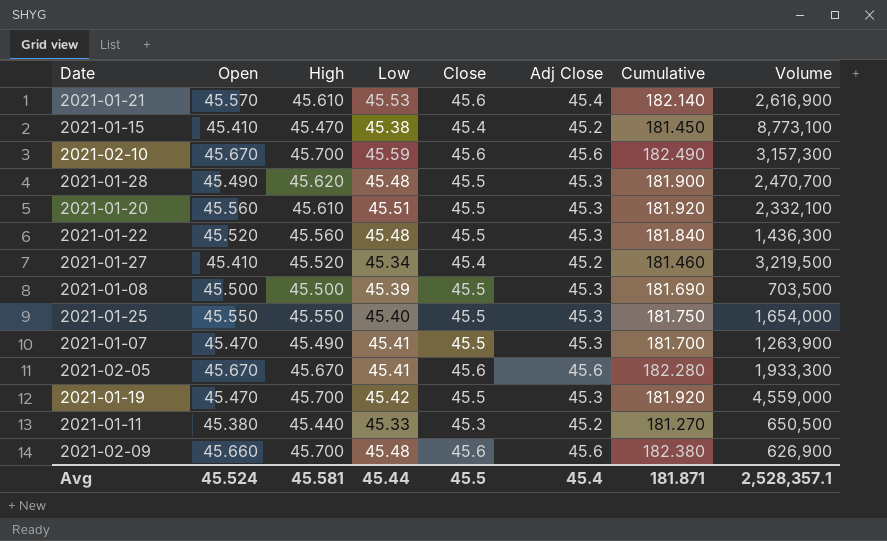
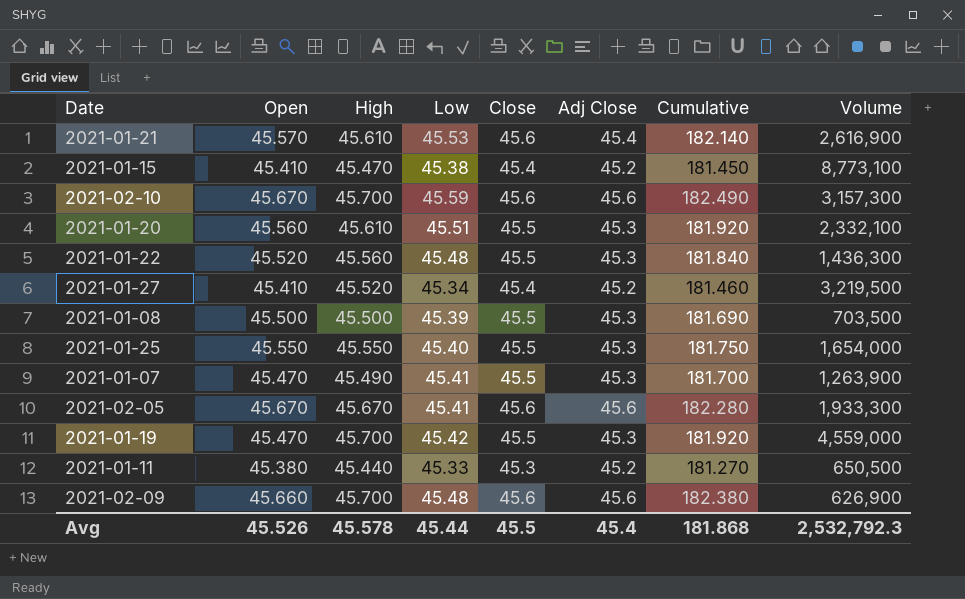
row 2021-01-28: 45.490 | 45.620 | 45.48 | 45.5 | 45.3 | 181.900 | 2,470,700 -> none
Avg | Open: 45.524 -> 45.526
Avg | High: 45.581 -> 45.578
Avg | Cumulative: 181.871 -> 181.868
Avg | Volume: 2,528,357.1 -> 2,532,792.3

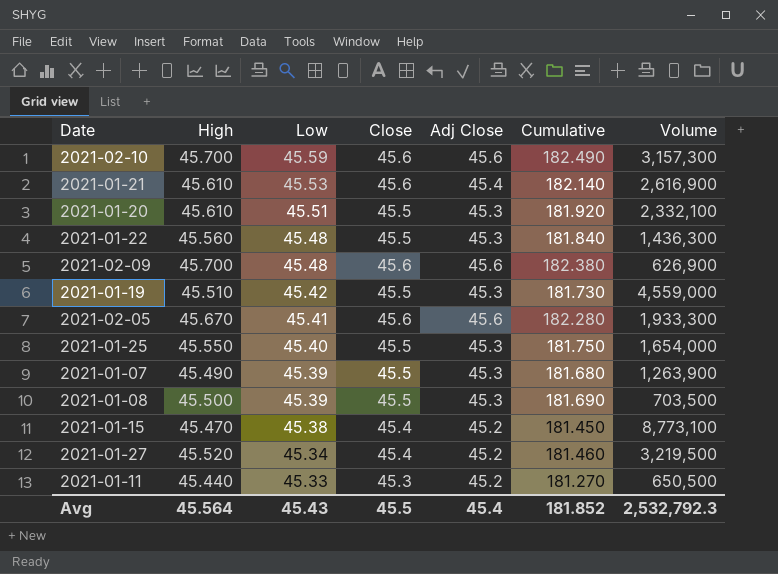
row order: none -> Low descending
column Open | position: 2 -> none
2021-01-19 | High: 45.700 -> 45.510
2021-01-19 | Cumulative: 181.920 -> 181.730
2021-01-07 | Low: 45.41 -> 45.39
2021-01-07 | Cumulative: 181.700 -> 181.680
Avg | High: 45.578 -> 45.564
Avg | Low: 45.44 -> 45.43
Avg | Cumulative: 181.868 -> 181.852

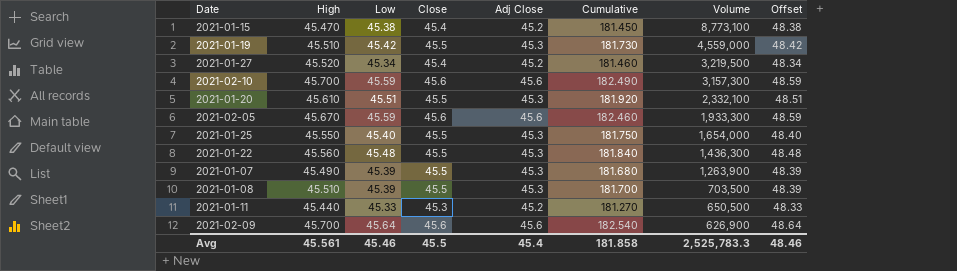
row order: Low descending -> Volume descending
column Offset | formula: none -> [Low] + 3
row 2021-01-21: 45.610 | 45.53 | 45.6 | 45.4 | 182.140 | 2,616,900 -> none
2021-02-05 | Low: 45.41 -> 45.59
2021-02-05 | Cumulative: 182.280 -> 182.460
2021-01-08 | High: 45.500 -> 45.510
2021-01-08 | Cumulative: 181.690 -> 181.700
2021-02-09 | Low: 45.48 -> 45.64
2021-02-09 | Cumulative: 182.380 -> 182.540
Avg | High: 45.564 -> 45.561
Avg | Low: 45.43 -> 45.46
Avg | Cumulative: 181.852 -> 181.858
Avg | Volume: 2,532,792.3 -> 2,525,783.3

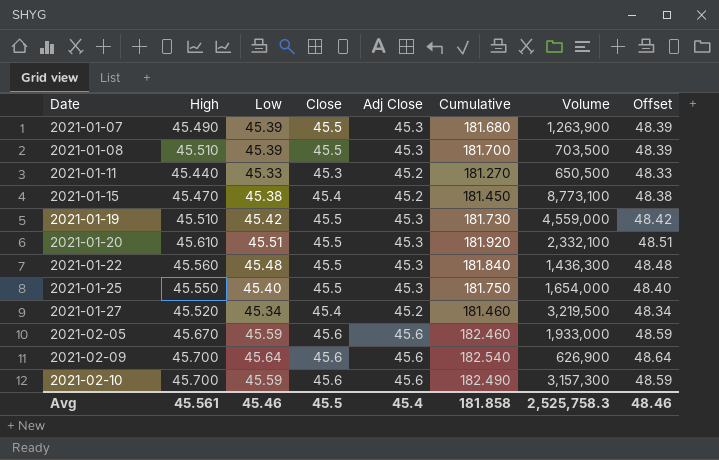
row order: Volume descending -> Date ascending
2021-02-05 | Volume: 1,933,300 -> 1,933,000
Avg | Volume: 2,525,783.3 -> 2,525,758.3

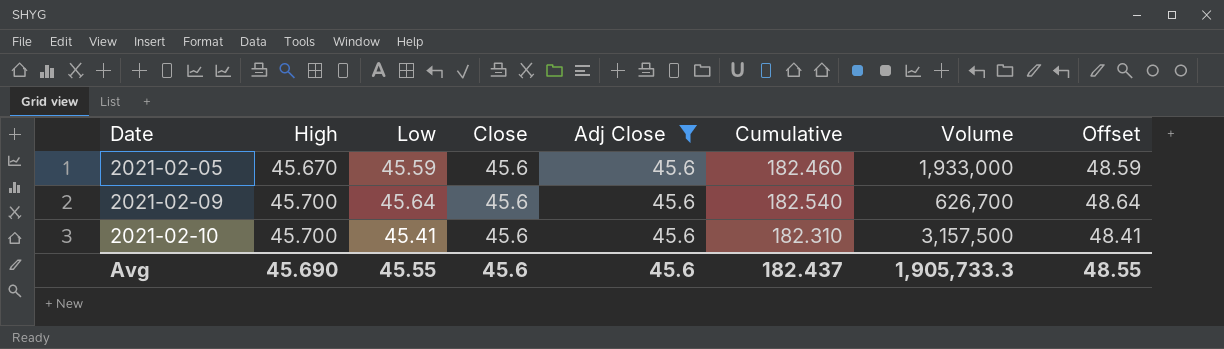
filter: none -> Adj Close = 45.6
2021-02-09 | Volume: 626,900 -> 626,700
2021-02-10 | Low: 45.59 -> 45.41
2021-02-10 | Cumulative: 182.490 -> 182.310
2021-02-10 | Volume: 3,157,300 -> 3,157,500
2021-02-10 | Offset: 48.59 -> 48.41
Avg | High: 45.561 -> 45.690
Avg | Low: 45.46 -> 45.55
Avg | Close: 45.5 -> 45.6
Avg | Adj Close: 45.4 -> 45.6
Avg | Cumulative: 181.858 -> 182.437
Avg | Volume: 2,525,758.3 -> 1,905,733.3
Avg | Offset: 48.46 -> 48.55

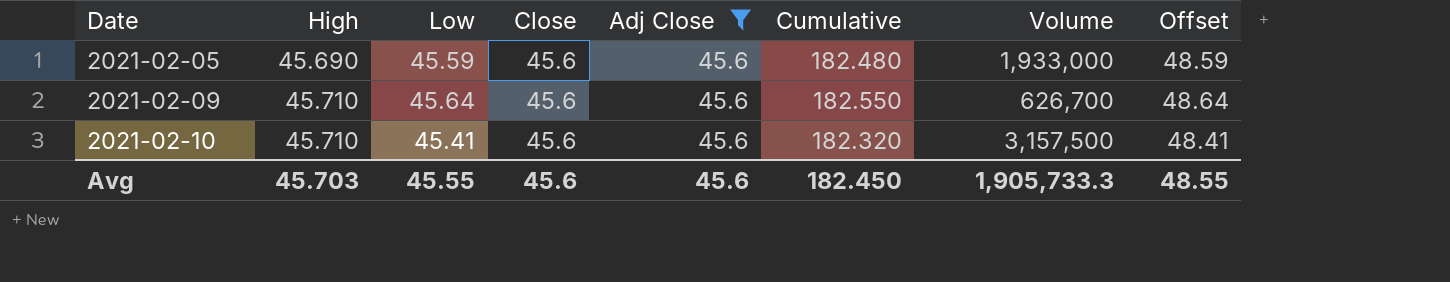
2021-02-05 | High: 45.670 -> 45.690
2021-02-05 | Cumulative: 182.460 -> 182.480
2021-02-09 | High: 45.700 -> 45.710
2021-02-09 | Cumulative: 182.540 -> 182.550
2021-02-10 | High: 45.700 -> 45.710
2021-02-10 | Cumulative: 182.310 -> 182.320
Avg | High: 45.690 -> 45.703
Avg | Cumulative: 182.437 -> 182.450

